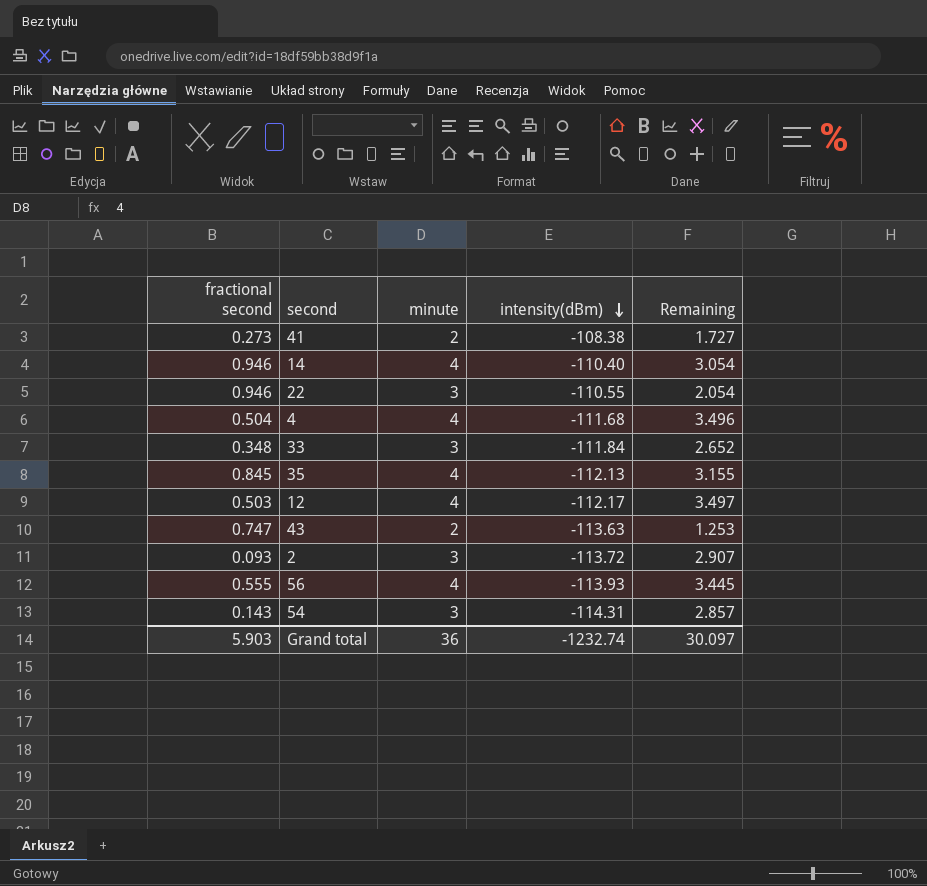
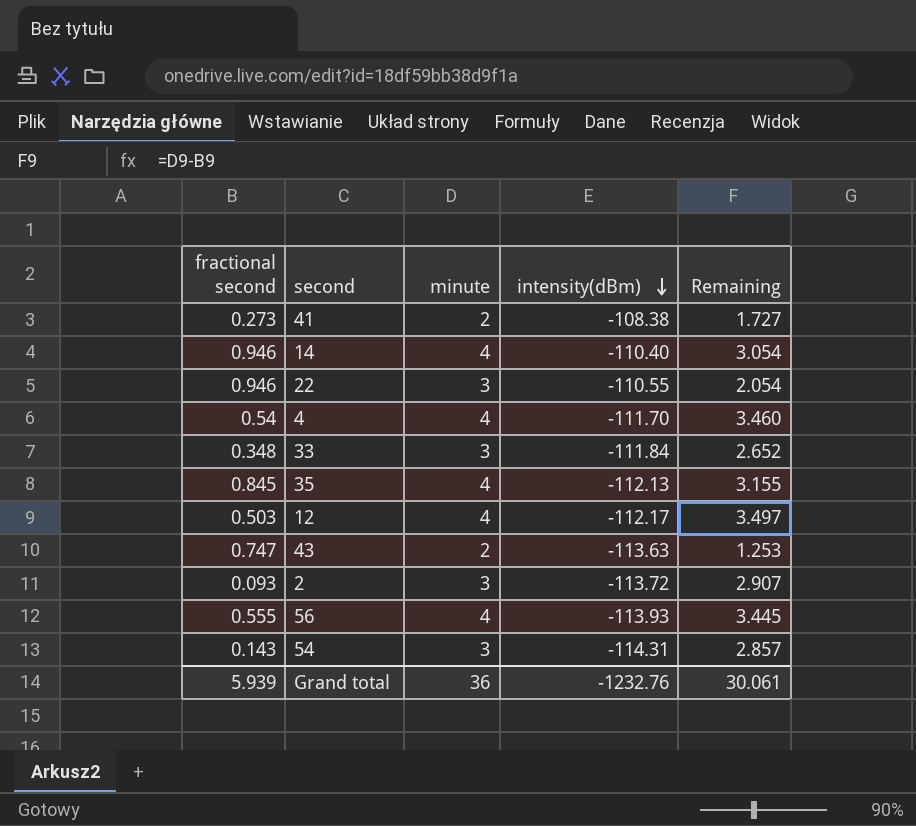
4 | fractional second: 0.504 -> 0.54
4 | intensity(dBm): -111.68 -> -111.70
4 | Remaining: 3.496 -> 3.460
Grand total | fractional second: 5.903 -> 5.939
Grand total | intensity(dBm): -1232.74 -> -1232.76
Grand total | Remaining: 30.097 -> 30.061

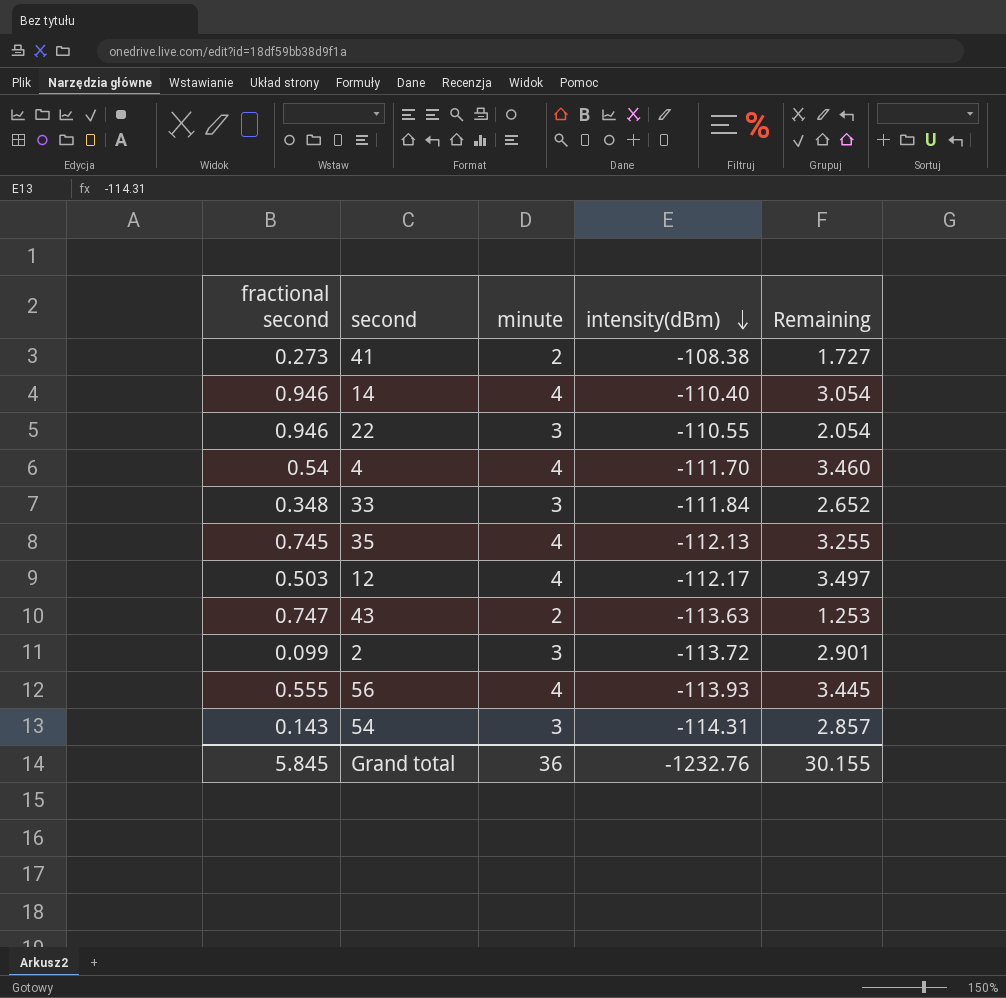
35 | fractional second: 0.845 -> 0.745
35 | Remaining: 3.155 -> 3.255
2 | fractional second: 0.093 -> 0.099
2 | Remaining: 2.907 -> 2.901
Grand total | fractional second: 5.939 -> 5.845
Grand total | Remaining: 30.061 -> 30.155

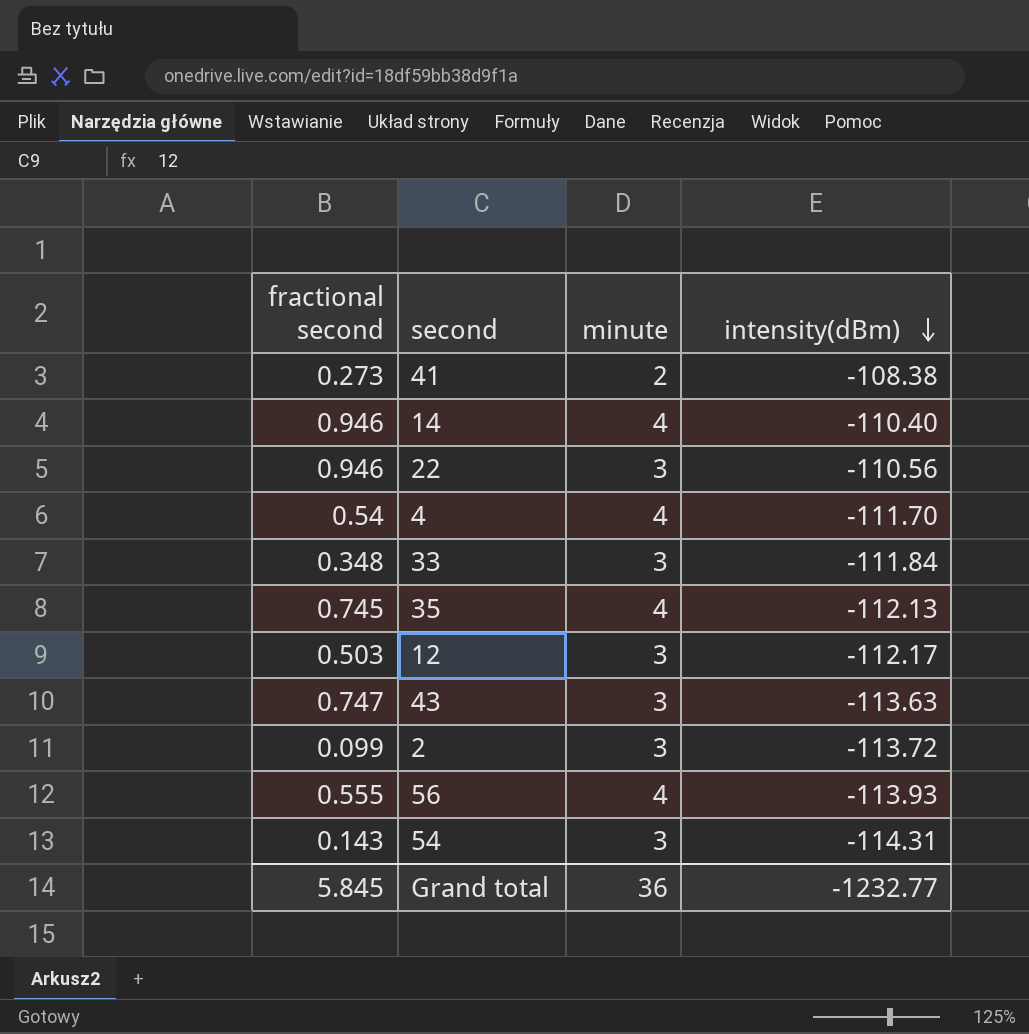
column Remaining | formula: [minute] - [fractional second] -> none
22 | intensity(dBm): -110.55 -> -110.56
12 | minute: 4 -> 3
43 | minute: 2 -> 3
Grand total | intensity(dBm): -1232.76 -> -1232.77

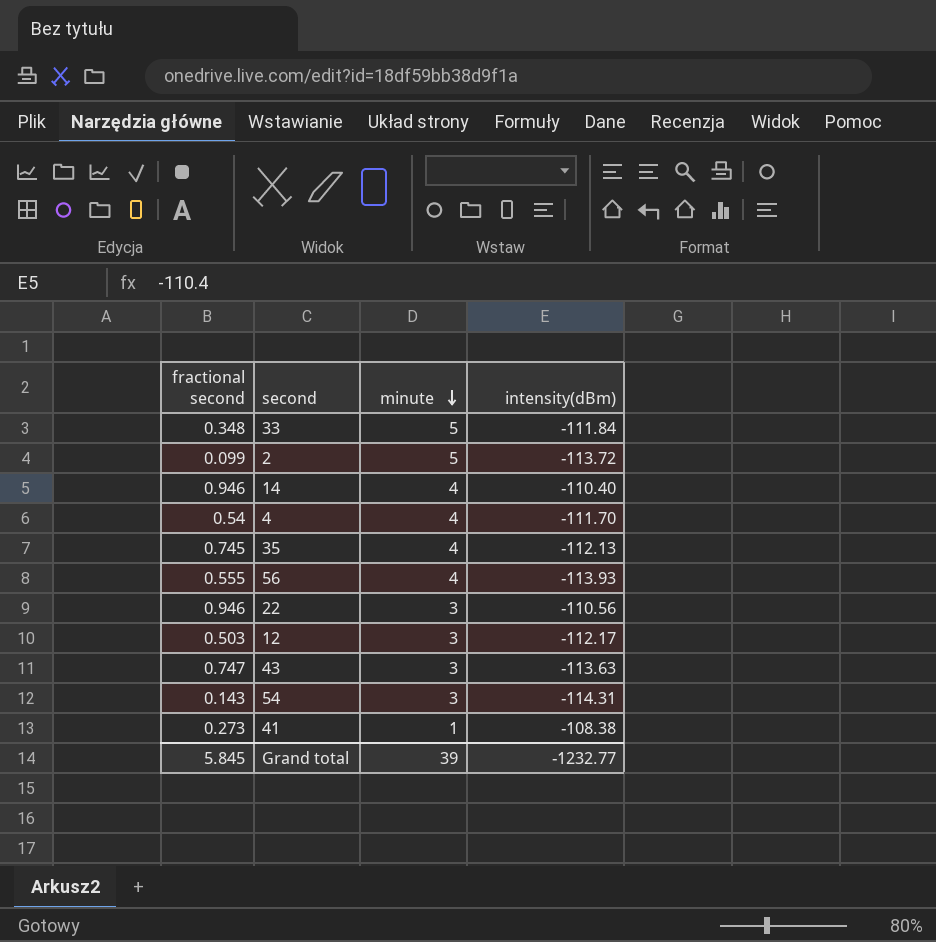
row order: intensity(dBm) descending -> minute descending
33 | minute: 3 -> 5
2 | minute: 3 -> 5
41 | minute: 2 -> 1
Grand total | minute: 36 -> 39

